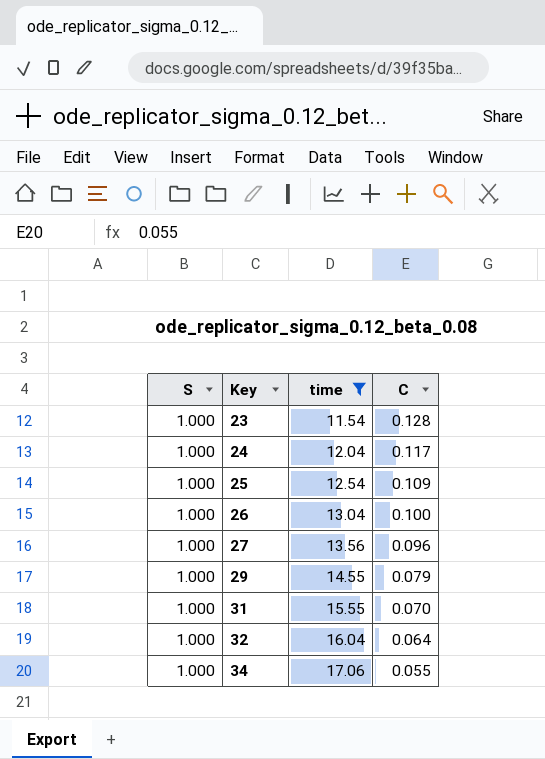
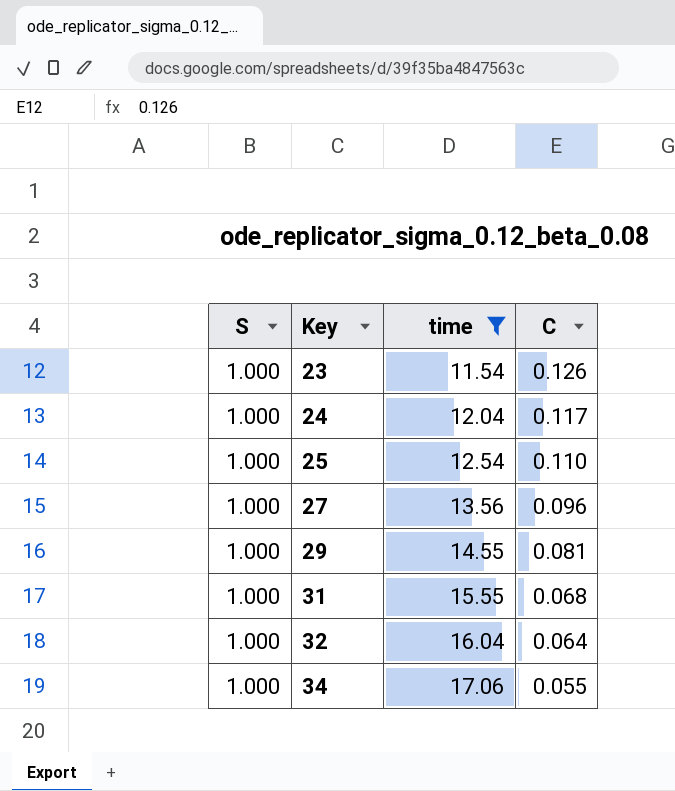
row 26: 1.000 | 13.04 | 0.100 -> none
23 | C: 0.128 -> 0.126
25 | C: 0.109 -> 0.110
29 | C: 0.079 -> 0.081
31 | C: 0.070 -> 0.068

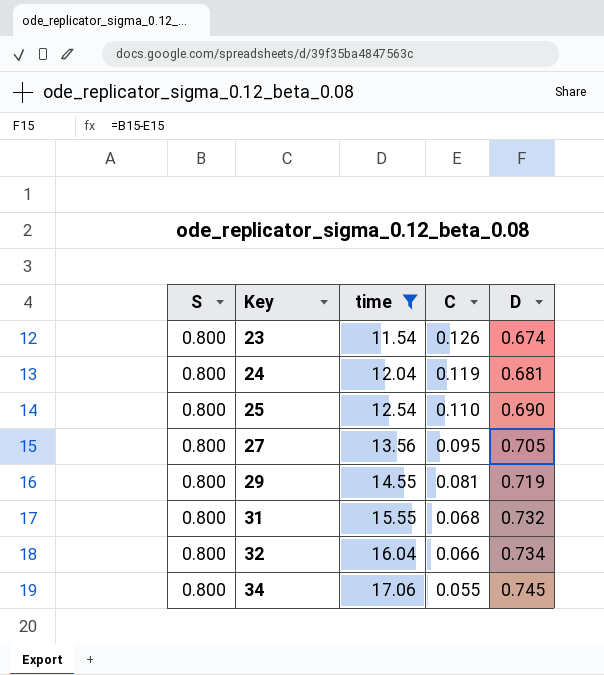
column D | formula: none -> [S] - [C]
23 | S: 1.000 -> 0.800
24 | S: 1.000 -> 0.800
24 | C: 0.117 -> 0.119
25 | S: 1.000 -> 0.800
27 | S: 1.000 -> 0.800
27 | C: 0.096 -> 0.095
29 | S: 1.000 -> 0.800
31 | S: 1.000 -> 0.800
32 | S: 1.000 -> 0.800
32 | C: 0.064 -> 0.066
34 | S: 1.000 -> 0.800

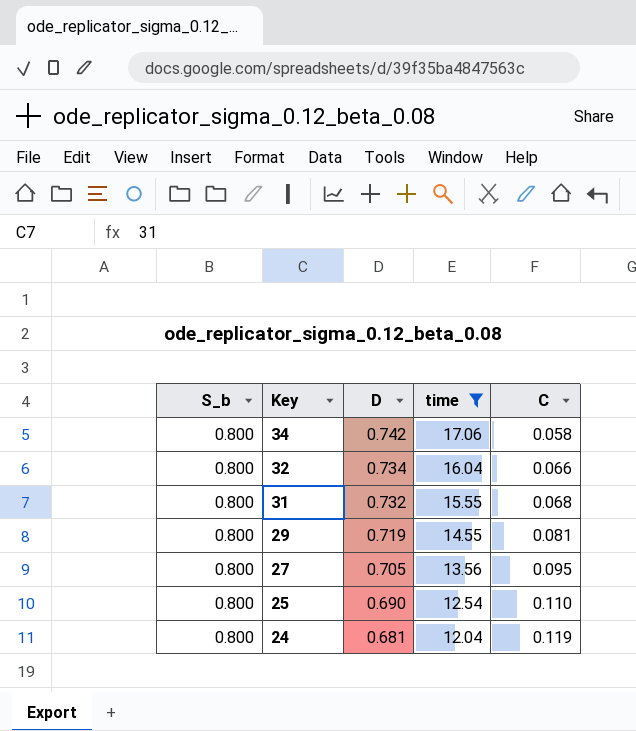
row order: Key ascending -> Key descending
column name: S -> S_b
column D | position: 5 -> 3
row 23: 0.800 | 11.54 | 0.126 | 0.674 -> none
34 | D: 0.745 -> 0.742
34 | C: 0.055 -> 0.058

